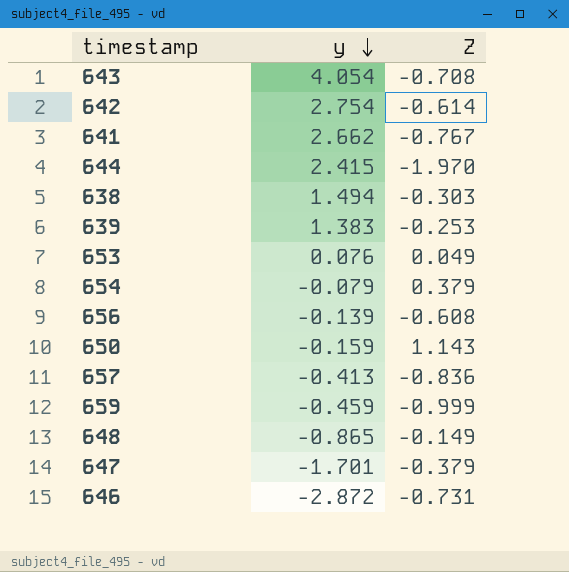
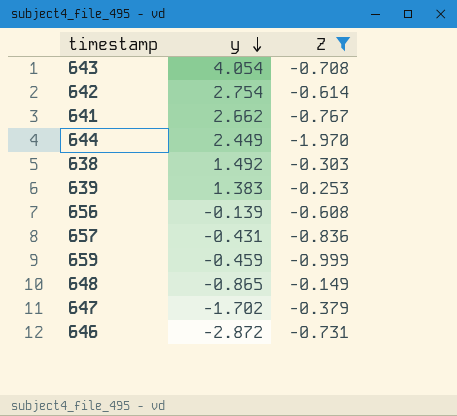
filter: none -> Z <= -0.149
644 | y: 2.415 -> 2.449
638 | y: 1.494 -> 1.492
657 | y: -0.413 -> -0.431
647 | y: -1.701 -> -1.702

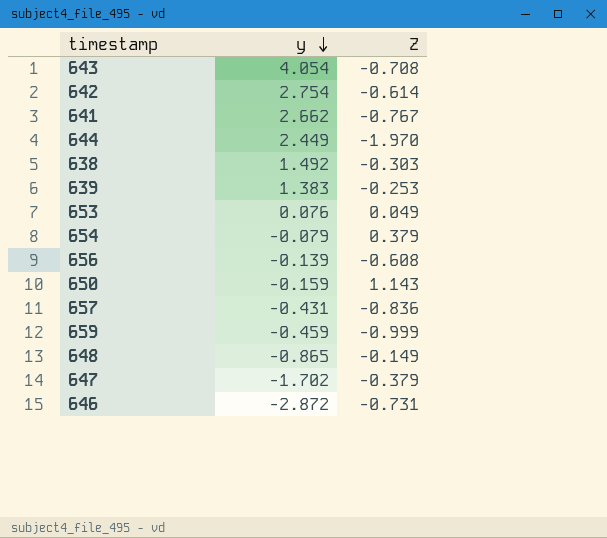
filter: Z <= -0.149 -> none

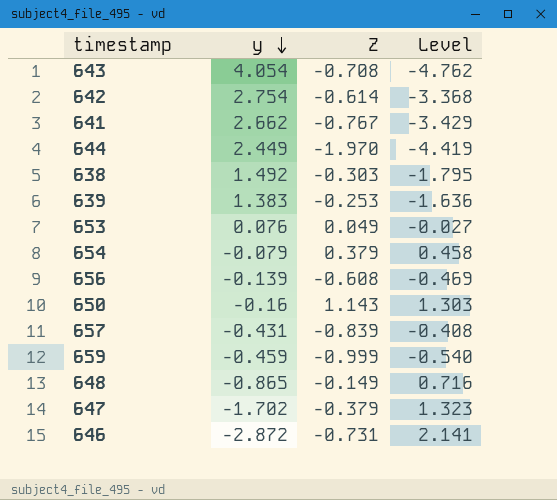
column Level | formula: none -> [Z] - [y]
650 | y: -0.159 -> -0.16
657 | Z: -0.836 -> -0.839

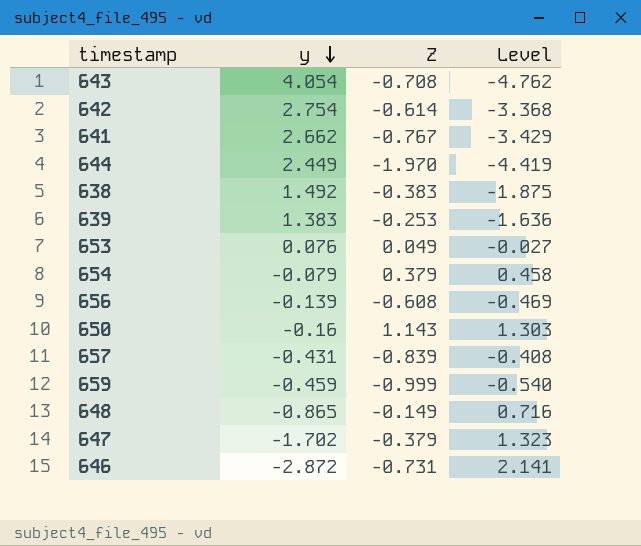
638 | Z: -0.303 -> -0.383
638 | Level: -1.795 -> -1.875

